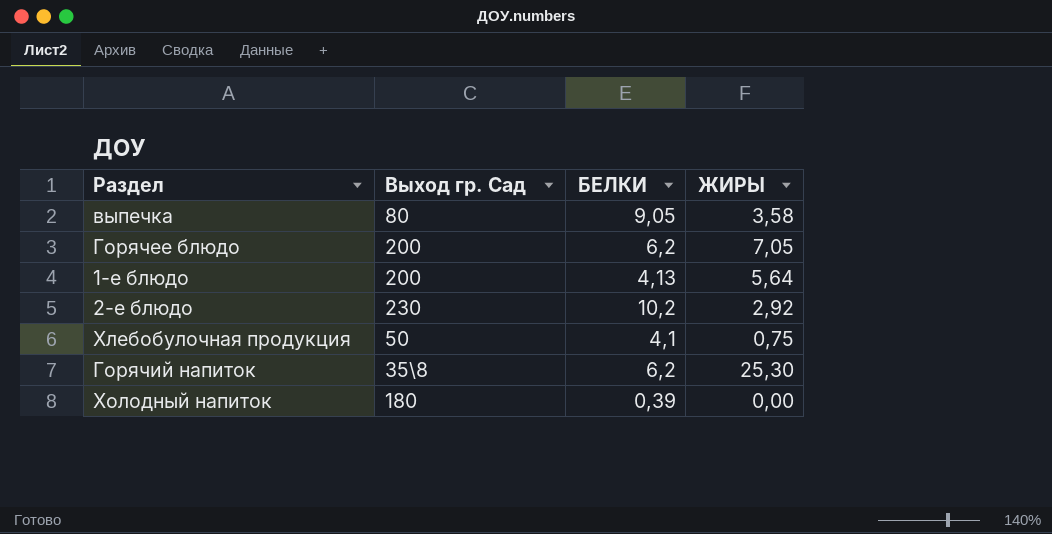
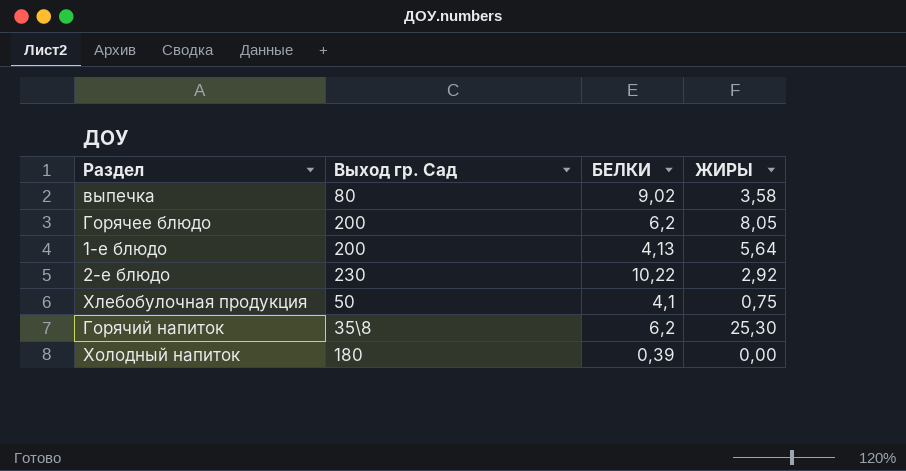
выпечка | БЕЛКИ: 9,05 -> 9,02
Горячее блюдо | ЖИРЫ: 7,05 -> 8,05
2-е блюдо | БЕЛКИ: 10,2 -> 10,22

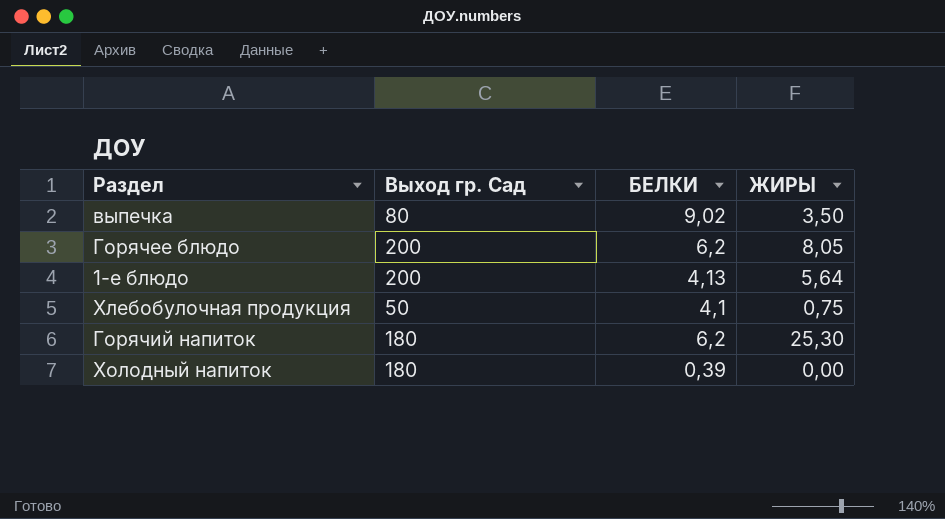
row 2-е блюдо: 230 | 10,22 | 2,92 -> none
выпечка | ЖИРЫ: 3,58 -> 3,50
Горячий напиток | Выход гр. Сад: 35\8 -> 180

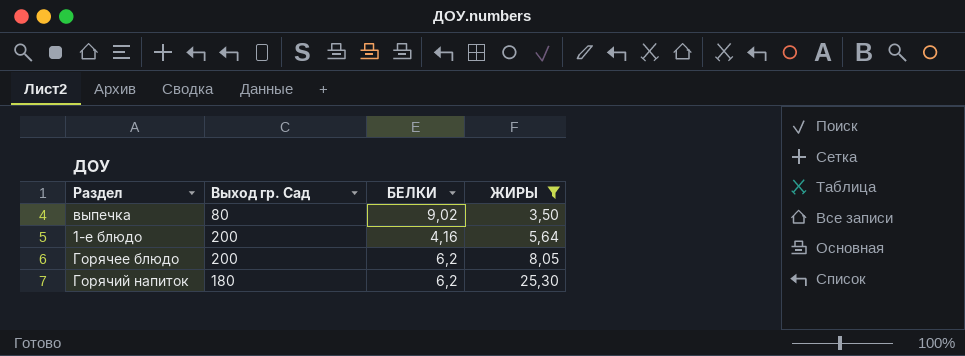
filter: none -> ЖИРЫ >= 3,50
row order: none -> ЖИРЫ ascending
1-е блюдо | БЕЛКИ: 4,13 -> 4,16

